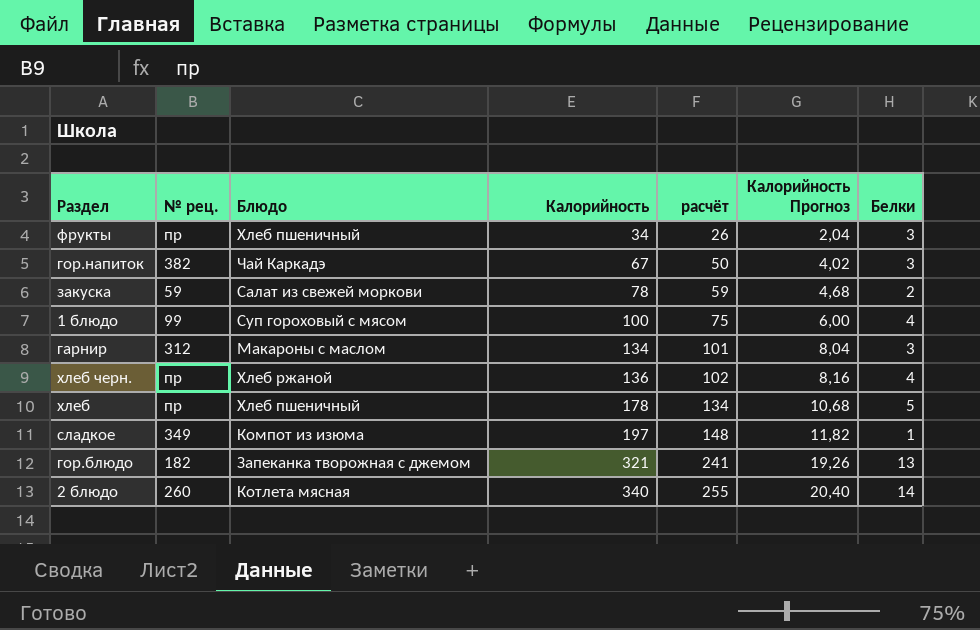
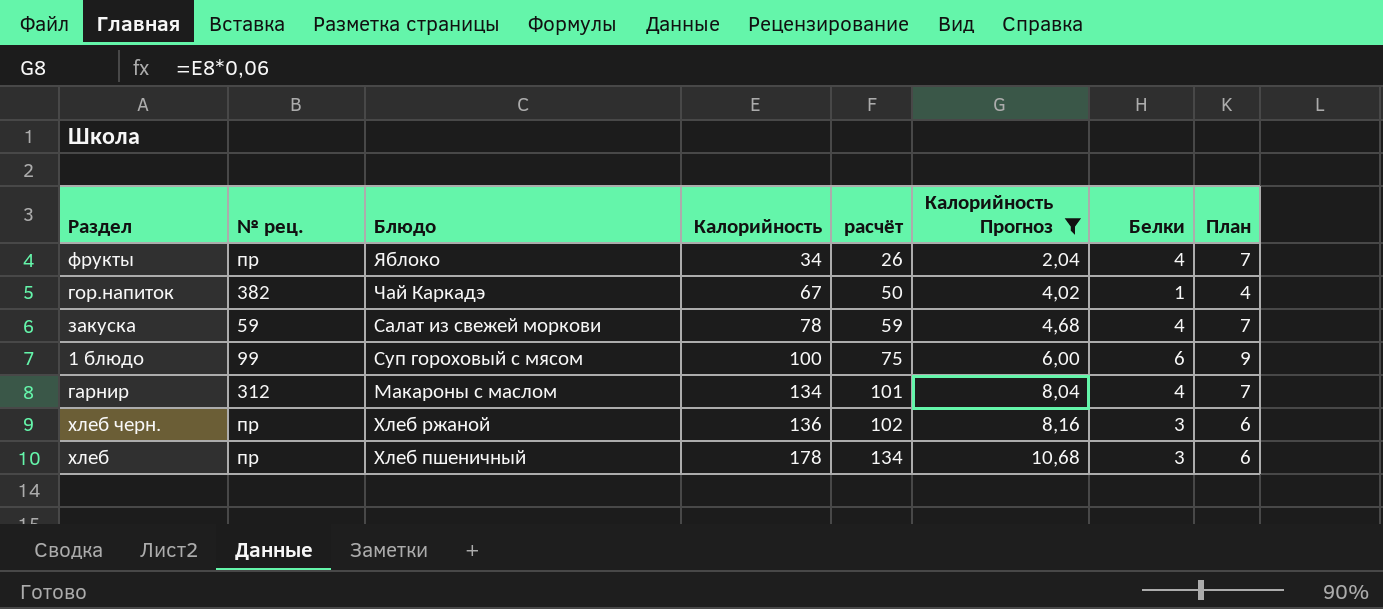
filter: none -> Калорийность Прогноз <= 10,68
column План | formula: none -> [Белки] + 3
фрукты | Блюдо: Хлеб пшеничный -> Яблоко
фрукты | Белки: 3 -> 4
гор.напиток | Белки: 3 -> 1
закуска | Белки: 2 -> 4
1 блюдо | Белки: 4 -> 6
гарнир | Белки: 3 -> 4
хлеб черн. | Белки: 4 -> 3
хлеб | Белки: 5 -> 3

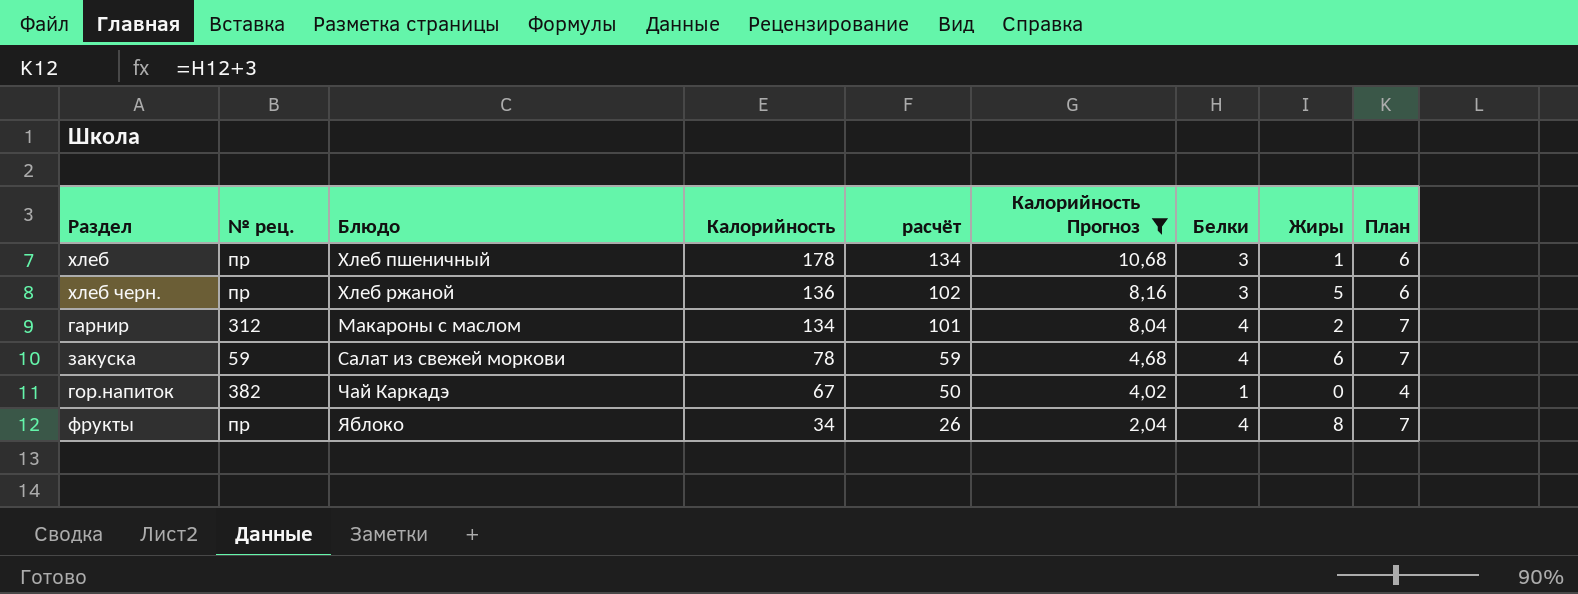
row order: Калорийность ascending -> Калорийность descending
column Жиры | position: none -> 8
row 1 блюдо: 99 | Суп гороховый с мясом | 100 | 75 | 6,00 | 6 | 9 -> none

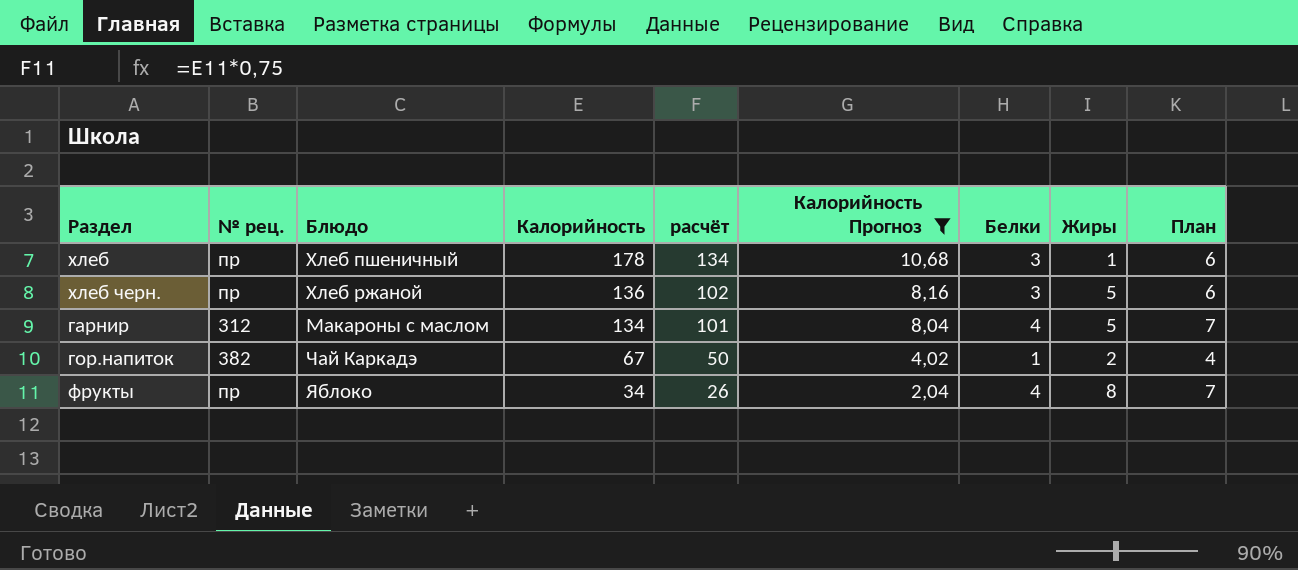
row закуска: 59 | Салат из свежей моркови | 78 | 59 | 4,68 | 4 | 6 | 7 -> none
гарнир | Жиры: 2 -> 5
гор.напиток | Жиры: 0 -> 2

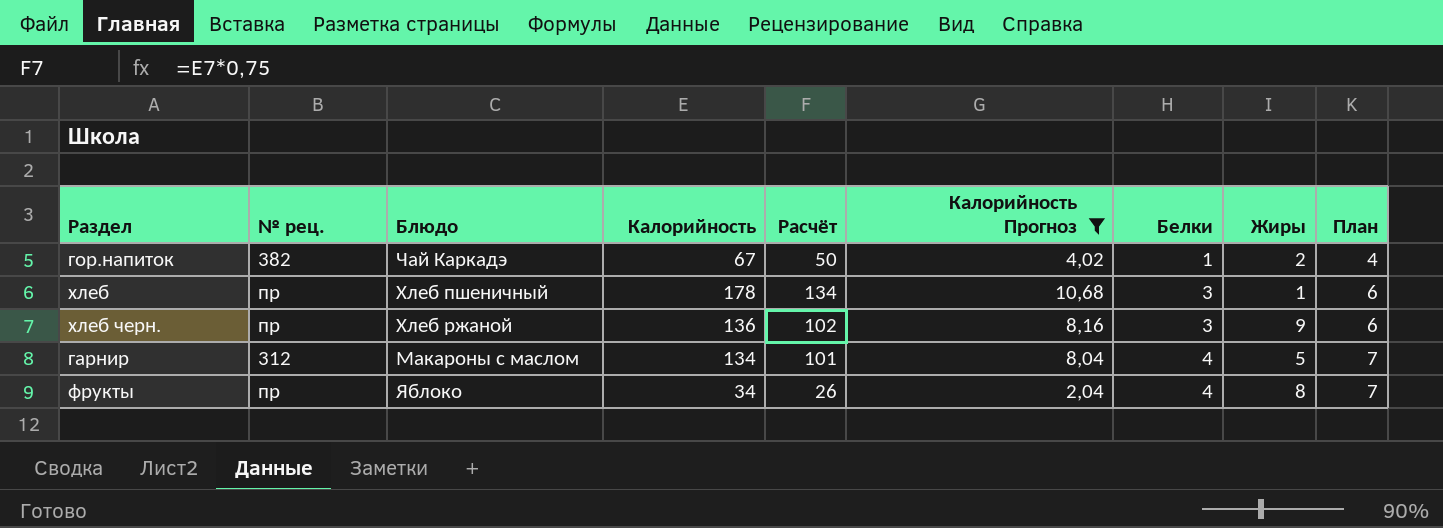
row order: Калорийность descending -> Белки ascending
column name: расчёт -> Расчёт
хлеб черн. | Жиры: 5 -> 9

